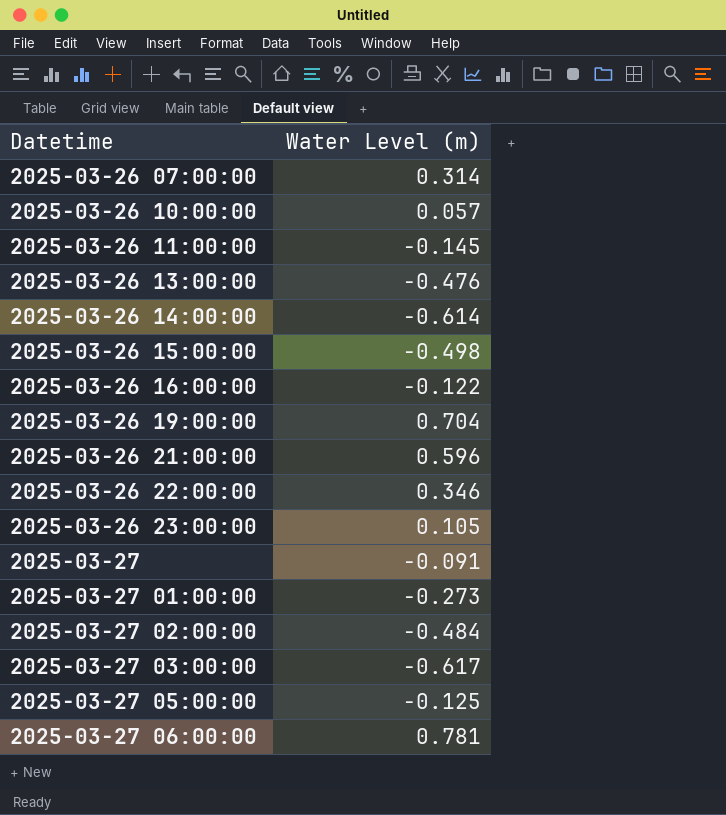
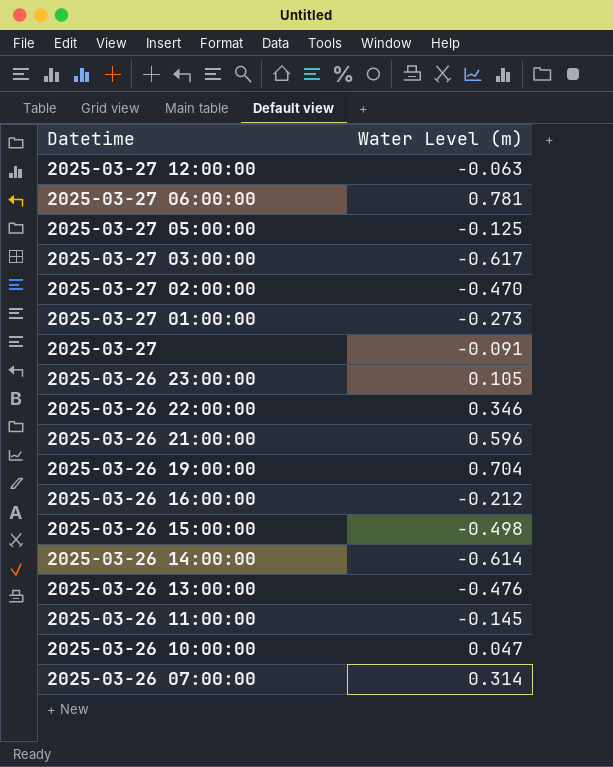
row order: Datetime ascending -> Datetime descending
row 2025-03-27 12:00:00: none -> -0.063
2025-03-27 02:00:00 | Water Level (m): -0.484 -> -0.470
2025-03-26 16:00:00 | Water Level (m): -0.122 -> -0.212
2025-03-26 10:00:00 | Water Level (m): 0.057 -> 0.047

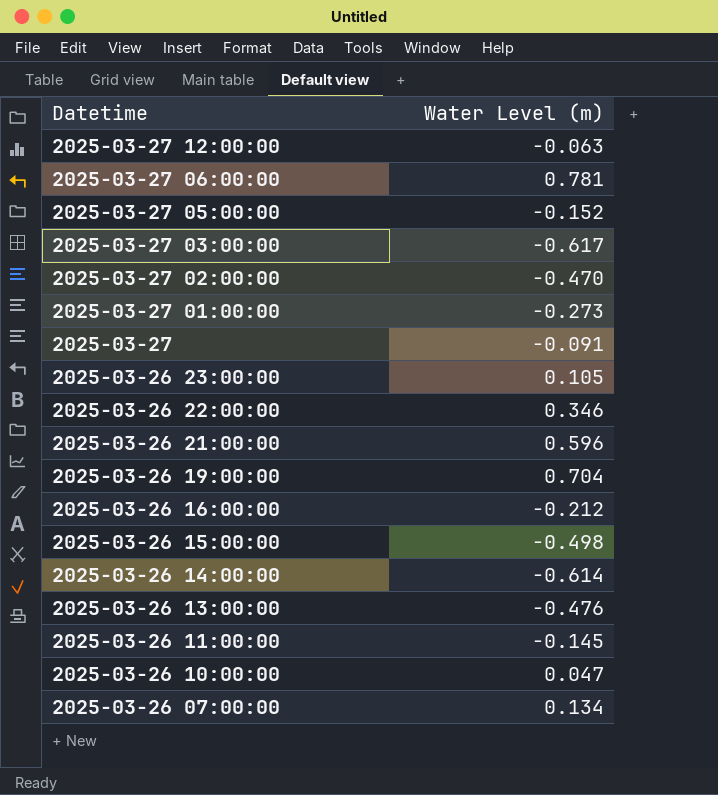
2025-03-27 05:00:00 | Water Level (m): -0.125 -> -0.152
2025-03-26 07:00:00 | Water Level (m): 0.314 -> 0.134

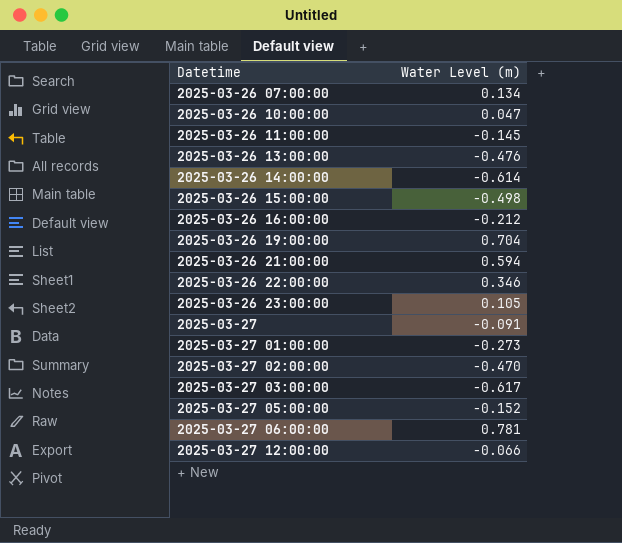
row order: Datetime descending -> Datetime ascending
2025-03-26 21:00:00 | Water Level (m): 0.596 -> 0.594
2025-03-27 12:00:00 | Water Level (m): -0.063 -> -0.066

